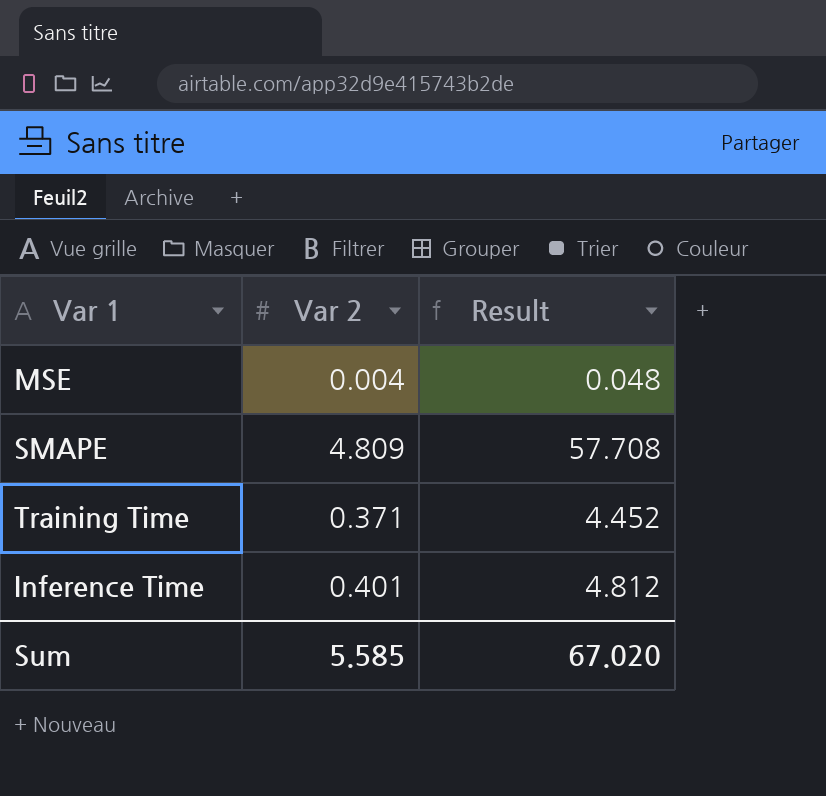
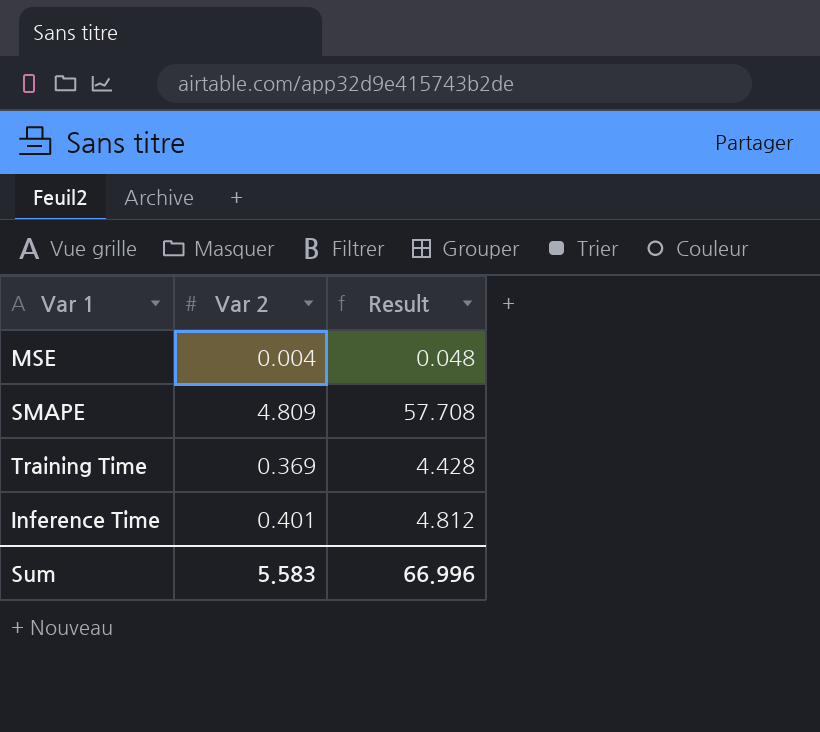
Training Time | Var 2: 0.371 -> 0.369
Training Time | Result: 4.452 -> 4.428
Sum | Var 2: 5.585 -> 5.583
Sum | Result: 67.020 -> 66.996

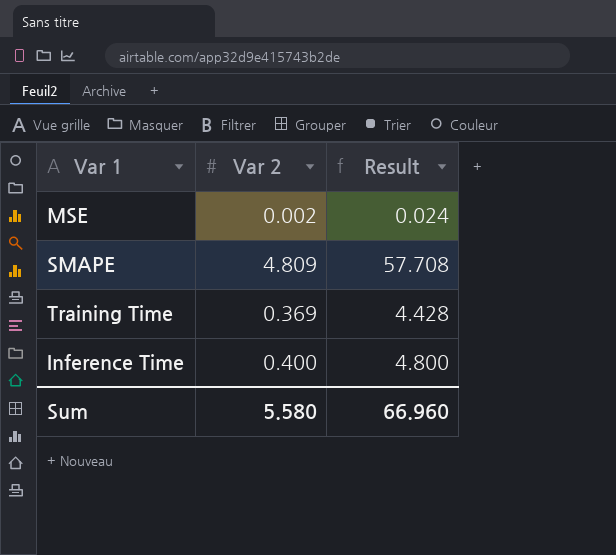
MSE | Var 2: 0.004 -> 0.002
MSE | Result: 0.048 -> 0.024
Inference Time | Var 2: 0.401 -> 0.400
Inference Time | Result: 4.812 -> 4.800
Sum | Var 2: 5.583 -> 5.580
Sum | Result: 66.996 -> 66.960

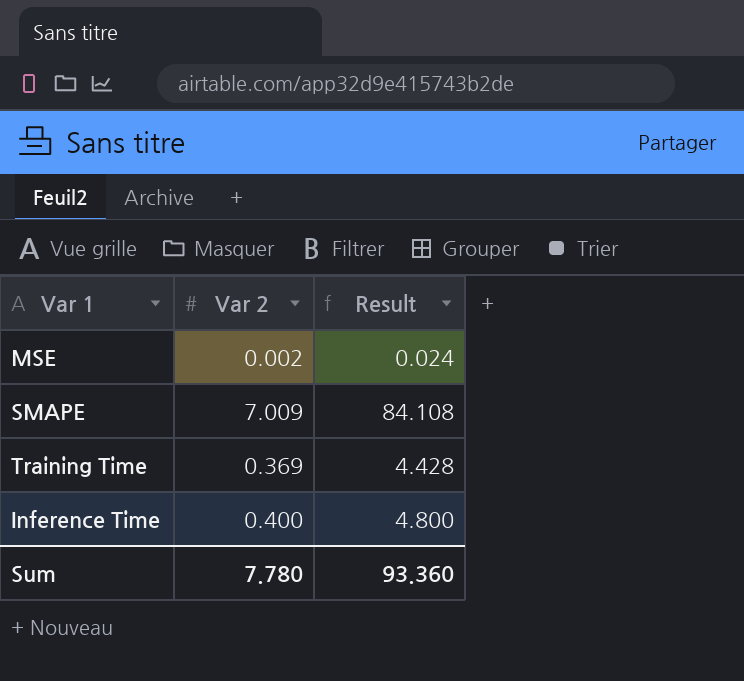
SMAPE | Var 2: 4.809 -> 7.009
SMAPE | Result: 57.708 -> 84.108
Sum | Var 2: 5.580 -> 7.780
Sum | Result: 66.960 -> 93.360

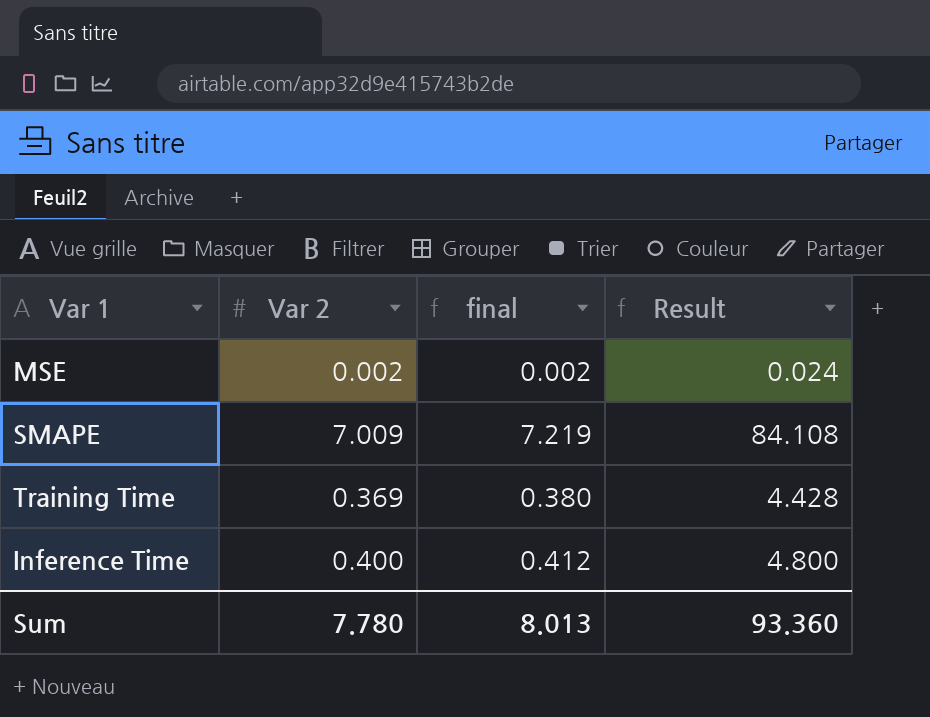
column final | formula: none -> [Var 2] * 1.03

